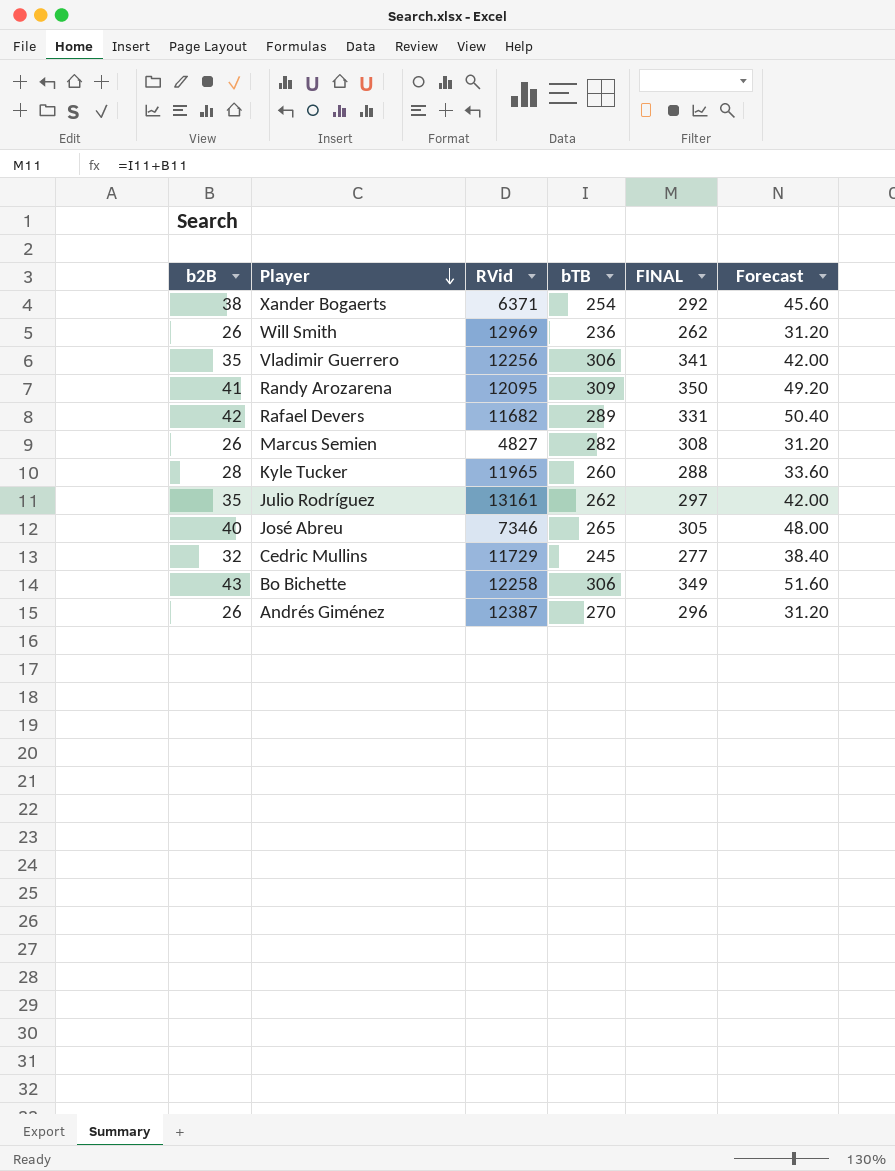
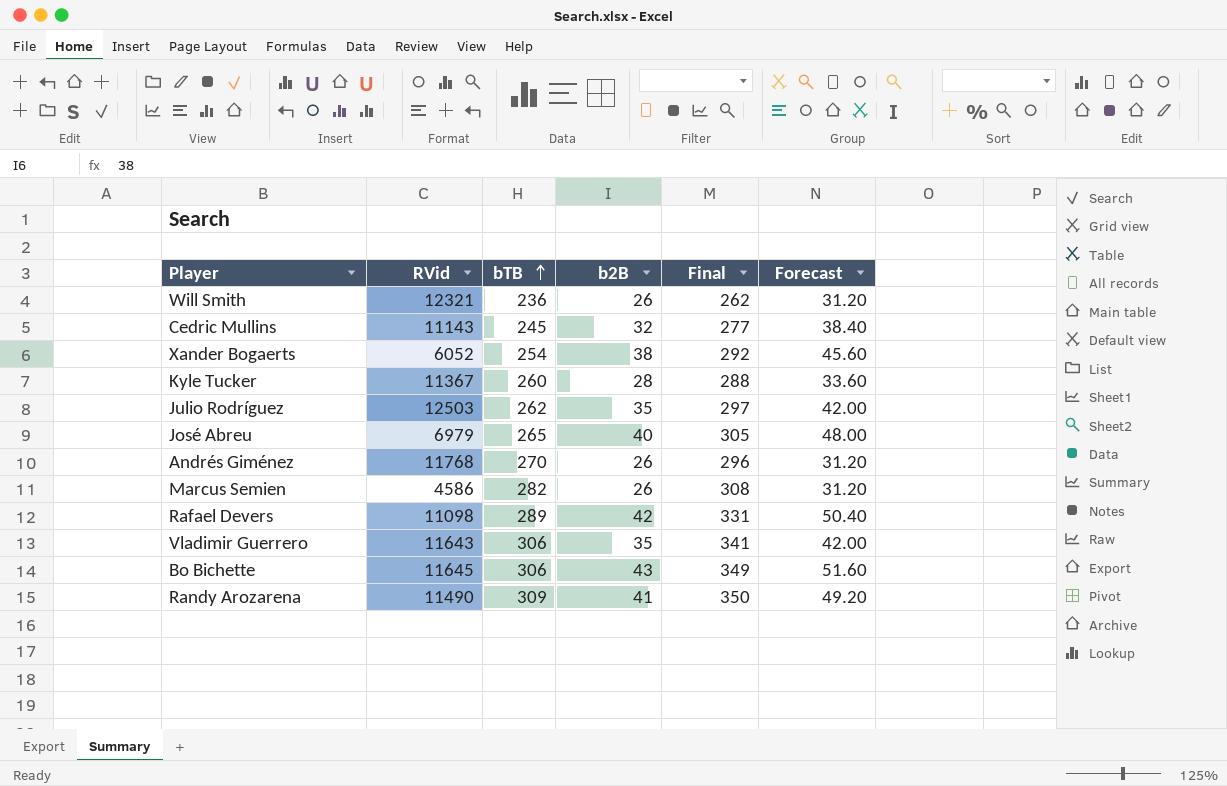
row order: Player descending -> bTB ascending
column b2B | position: 1 -> 4
column name: FINAL -> Final
Will Smith | RVid: 12969 -> 12321
Cedric Mullins | RVid: 11729 -> 11143
Xander Bogaerts | RVid: 6371 -> 6052
Kyle Tucker | RVid: 11965 -> 11367
Julio Rodríguez | RVid: 13161 -> 12503
José Abreu | RVid: 7346 -> 6979
Andrés Giménez | RVid: 12387 -> 11768
Marcus Semien | RVid: 4827 -> 4586
Rafael Devers | RVid: 11682 -> 11098
Vladimir Guerrero | RVid: 12256 -> 11643
Bo Bichette | RVid: 12258 -> 11645
Randy Arozarena | RVid: 12095 -> 11490

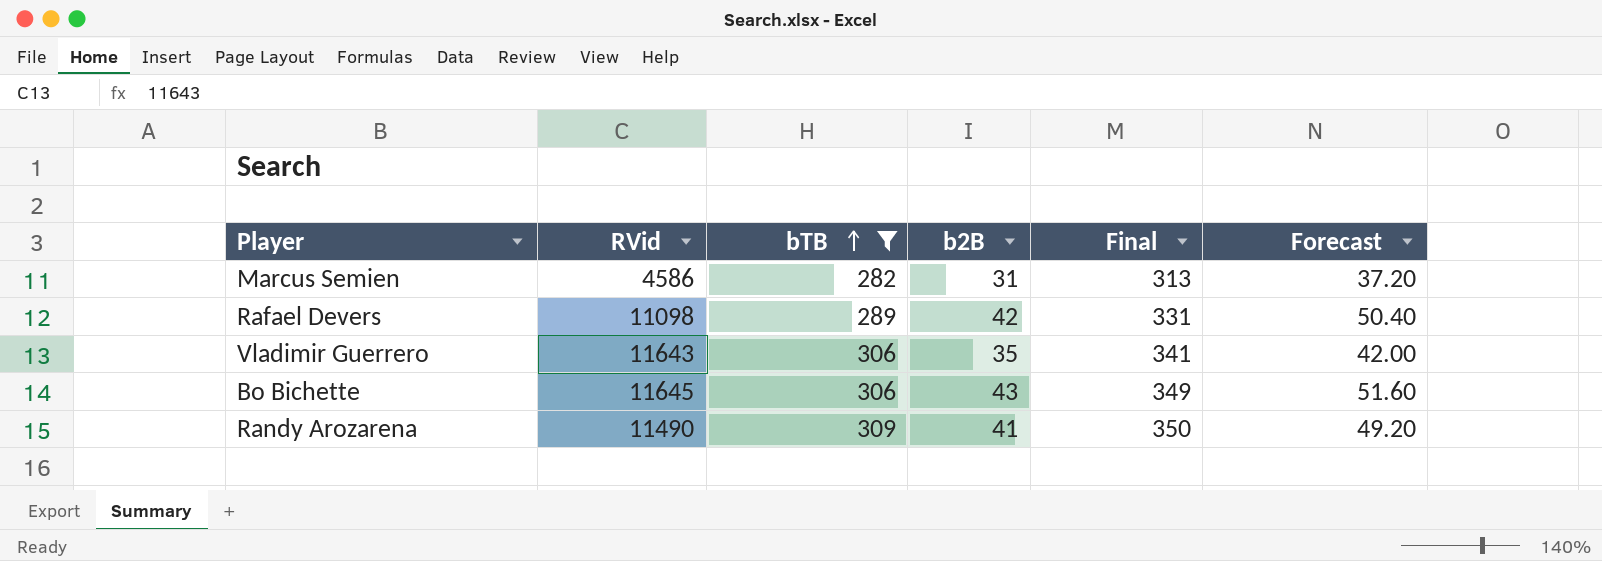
filter: none -> bTB >= 282
Marcus Semien | b2B: 26 -> 31
Marcus Semien | Final: 308 -> 313
Marcus Semien | Forecast: 31.20 -> 37.20

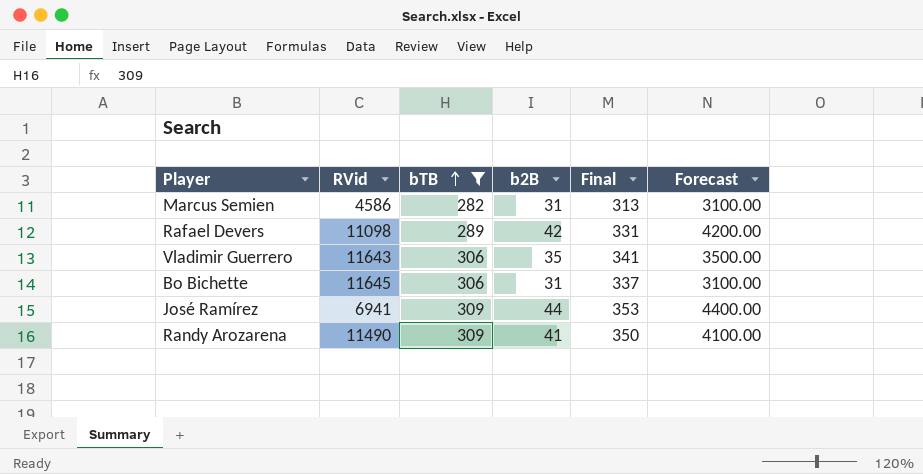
column Forecast | formula: [b2B] * 1.2 -> [b2B] * 100
Bo Bichette | b2B: 43 -> 31
Bo Bichette | Final: 349 -> 337
row José Ramírez: none -> 6941 | 309 | 44 | 353 | 4400.00

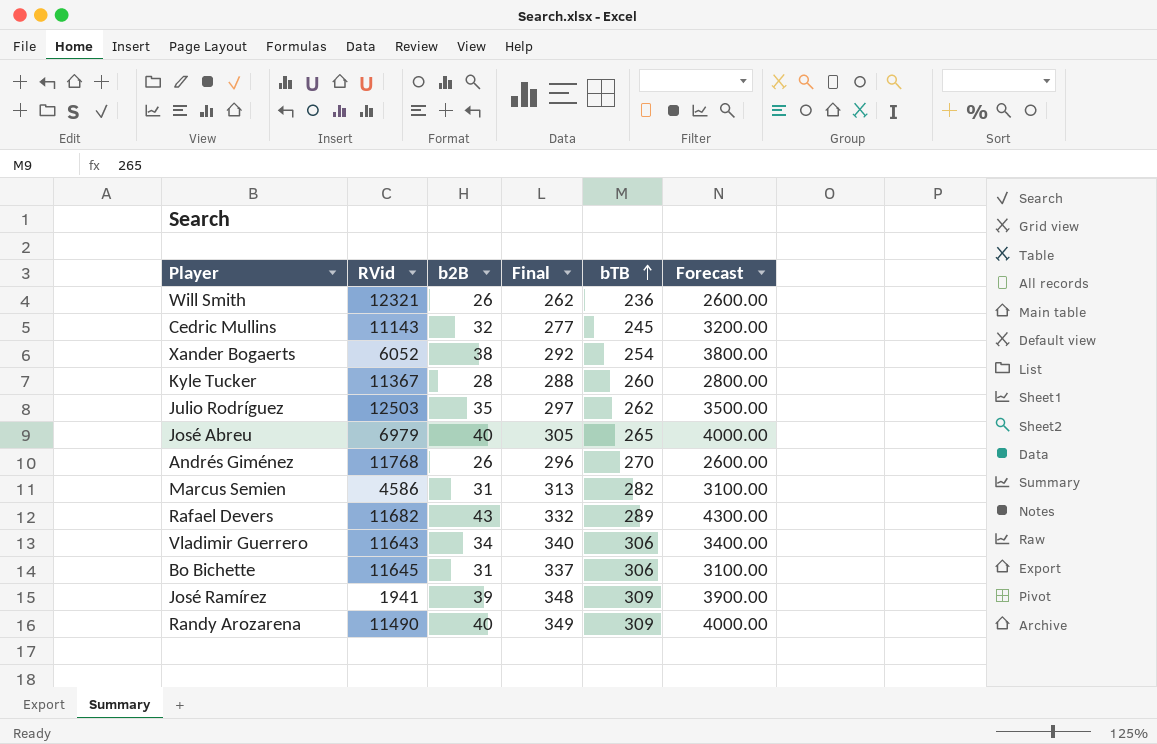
filter: bTB >= 282 -> none
column bTB | position: 3 -> 5
Rafael Devers | RVid: 11098 -> 11682
Rafael Devers | b2B: 42 -> 43
Rafael Devers | Final: 331 -> 332
Rafael Devers | Forecast: 4200.00 -> 4300.00
Vladimir Guerrero | b2B: 35 -> 34
Vladimir Guerrero | Final: 341 -> 340
Vladimir Guerrero | Forecast: 3500.00 -> 3400.00
José Ramírez | RVid: 6941 -> 1941
José Ramírez | b2B: 44 -> 39
José Ramírez | Final: 353 -> 348
José Ramírez | Forecast: 4400.00 -> 3900.00
Randy Arozarena | b2B: 41 -> 40
Randy Arozarena | Final: 350 -> 349
Randy Arozarena | Forecast: 4100.00 -> 4000.00

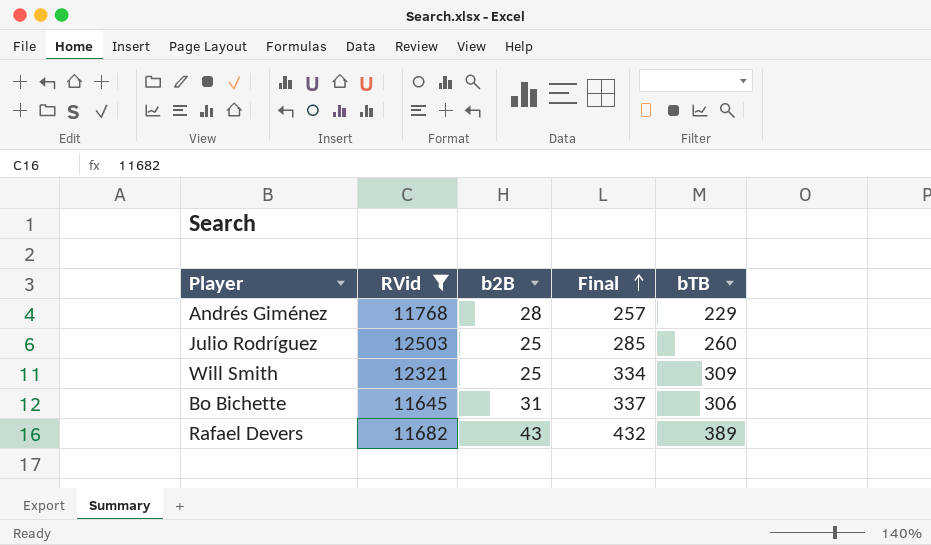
filter: none -> RVid >= 11645
row order: bTB ascending -> Final ascending
column Forecast | formula: [b2B] * 100 -> none
Andrés Giménez | b2B: 26 -> 28
Andrés Giménez | Final: 296 -> 257
Andrés Giménez | bTB: 270 -> 229
Julio Rodríguez | b2B: 35 -> 25
Julio Rodríguez | Final: 297 -> 285
Julio Rodríguez | bTB: 262 -> 260
Will Smith | b2B: 26 -> 25
Will Smith | Final: 262 -> 334
Will Smith | bTB: 236 -> 309
Rafael Devers | Final: 332 -> 432
Rafael Devers | bTB: 289 -> 389

